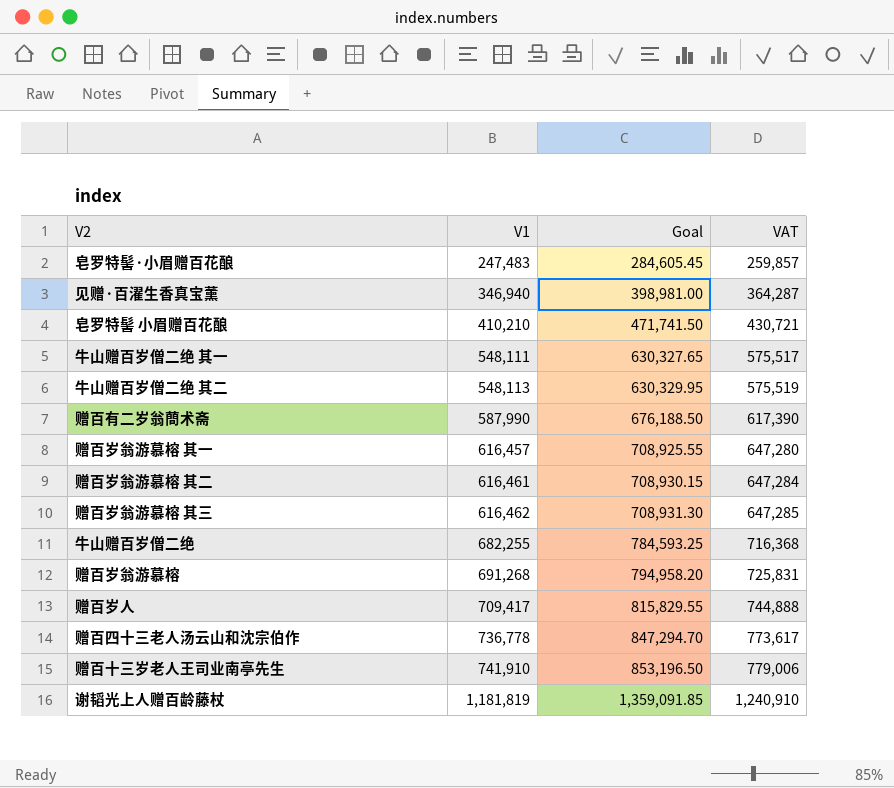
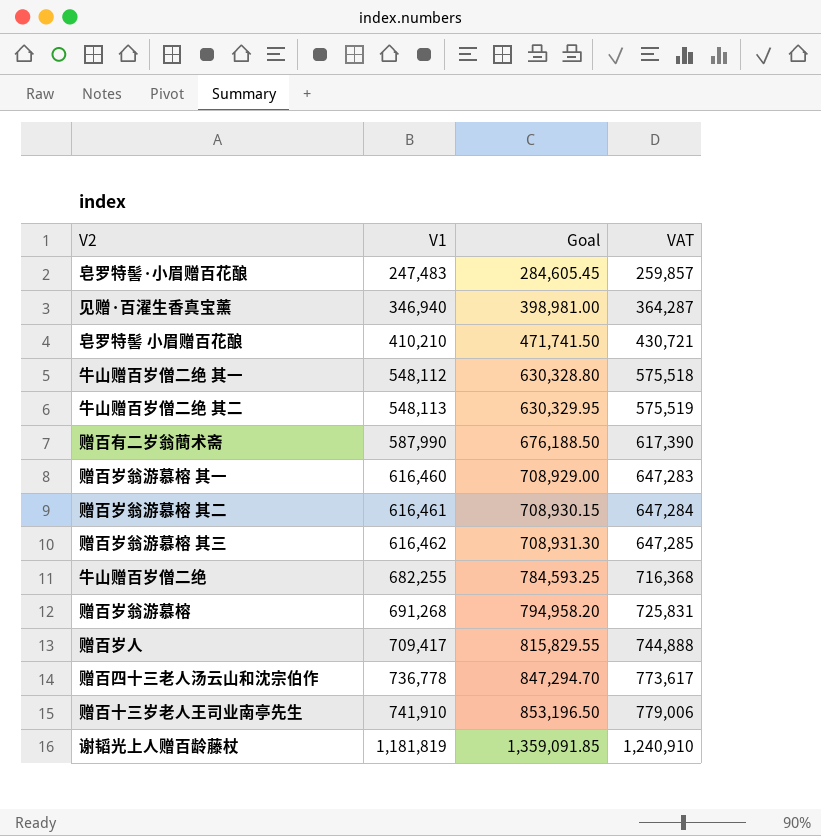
牛山赠百岁僧二绝 其一 | V1: 548,111 -> 548,112
牛山赠百岁僧二绝 其一 | Goal: 630,327.65 -> 630,328.80
牛山赠百岁僧二绝 其一 | VAT: 575,517 -> 575,518
赠百岁翁游慕榕 其一 | V1: 616,457 -> 616,460
赠百岁翁游慕榕 其一 | Goal: 708,925.55 -> 708,929.00
赠百岁翁游慕榕 其一 | VAT: 647,280 -> 647,283

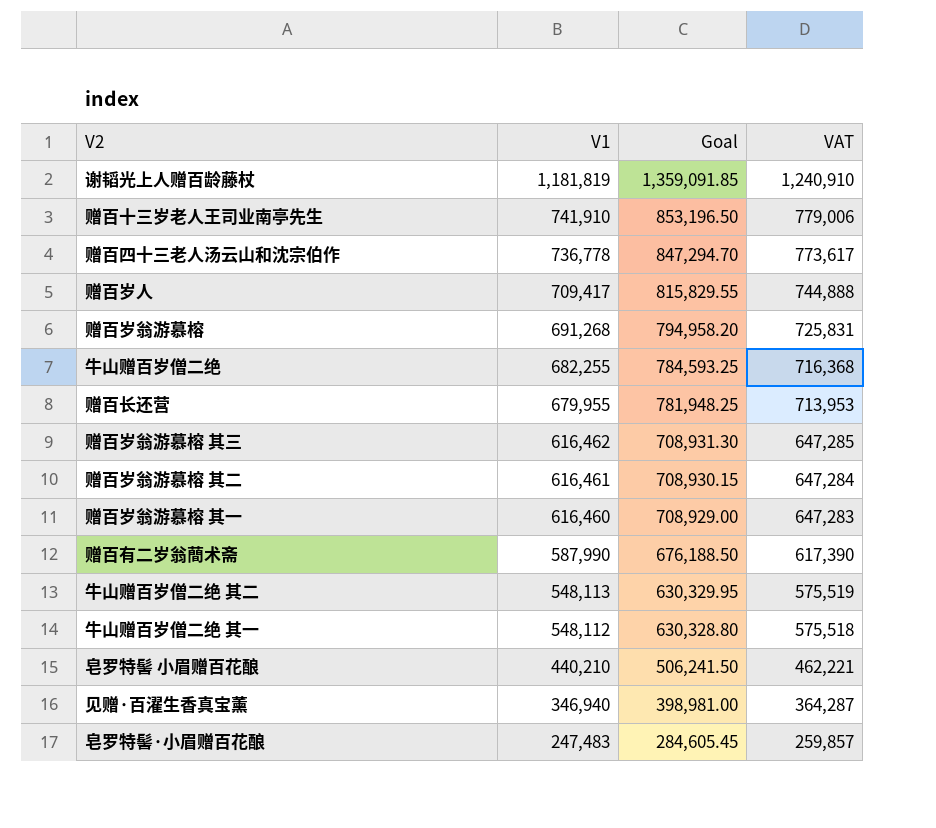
row order: V1 ascending -> V1 descending
row 赠百长还营: none -> 679,955 | 781,948.25 | 713,953
皂罗特髻 小眉赠百花酿 | V1: 410,210 -> 440,210
皂罗特髻 小眉赠百花酿 | Goal: 471,741.50 -> 506,241.50
皂罗特髻 小眉赠百花酿 | VAT: 430,721 -> 462,221

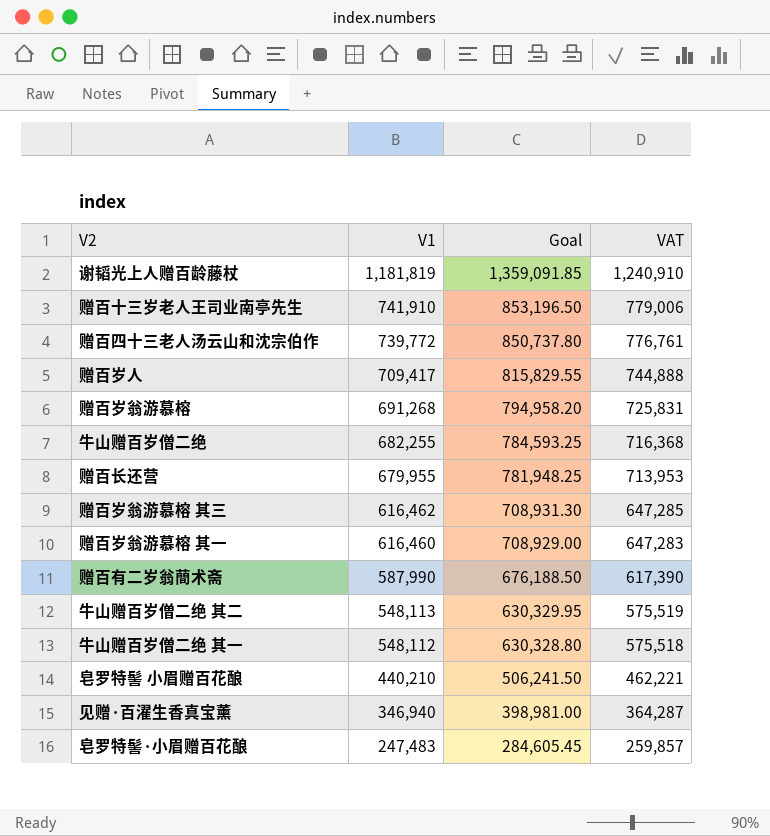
row 赠百岁翁游慕榕 其二: 616,461 | 708,930.15 | 647,284 -> none
赠百四十三老人汤云山和沈宗伯作 | V1: 736,778 -> 739,772
赠百四十三老人汤云山和沈宗伯作 | Goal: 847,294.70 -> 850,737.80
赠百四十三老人汤云山和沈宗伯作 | VAT: 773,617 -> 776,761

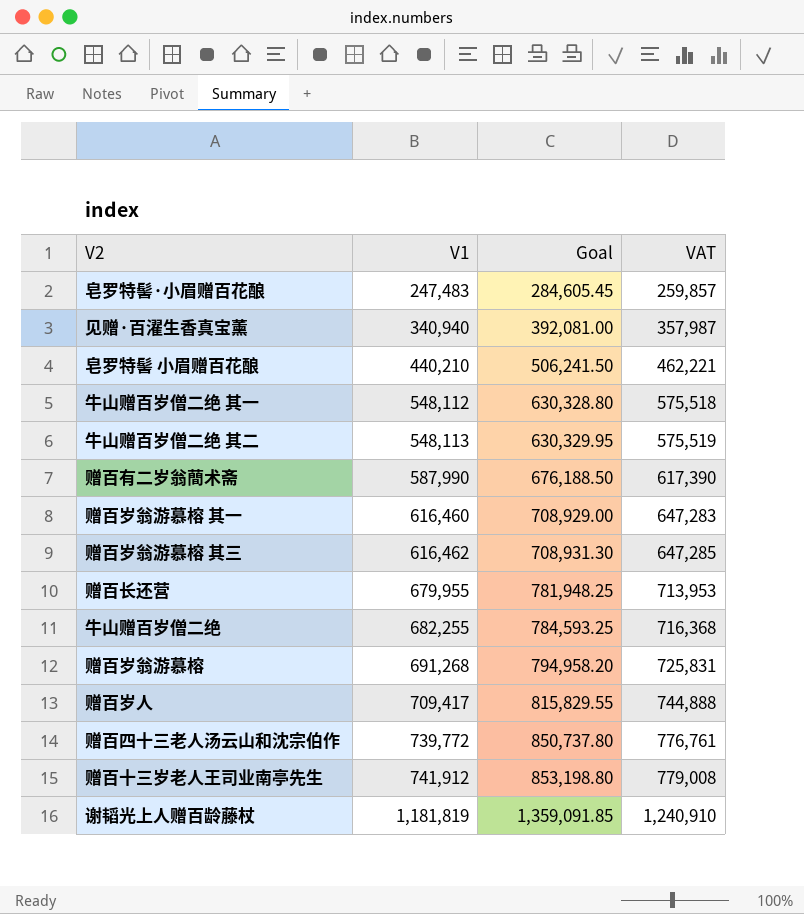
row order: V1 descending -> V1 ascending
见赠·百濯生香真宝薰 | V1: 346,940 -> 340,940
见赠·百濯生香真宝薰 | Goal: 398,981.00 -> 392,081.00
见赠·百濯生香真宝薰 | VAT: 364,287 -> 357,987
赠百十三岁老人王司业南亭先生 | V1: 741,910 -> 741,912
赠百十三岁老人王司业南亭先生 | Goal: 853,196.50 -> 853,198.80
赠百十三岁老人王司业南亭先生 | VAT: 779,006 -> 779,008

